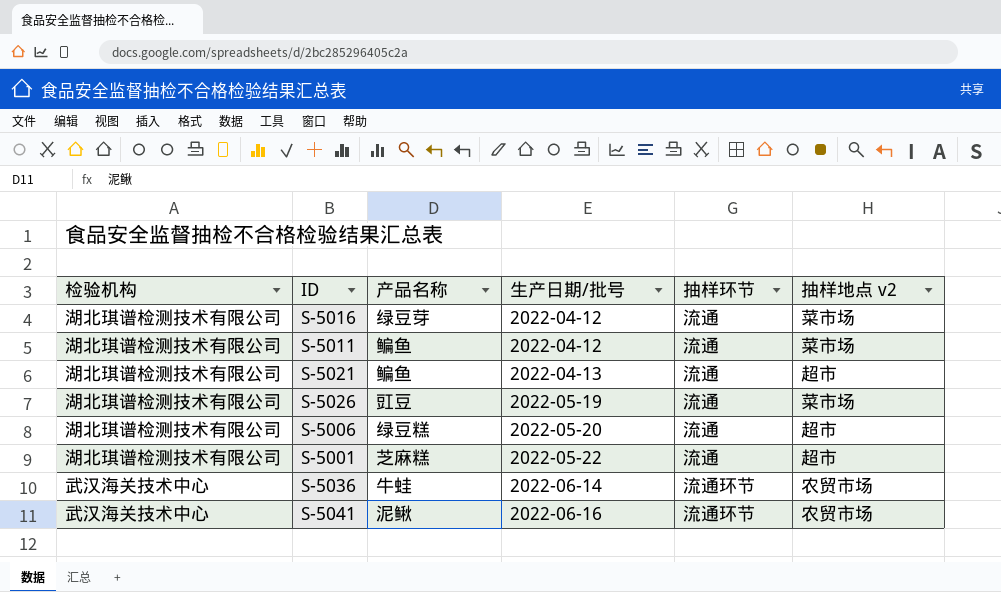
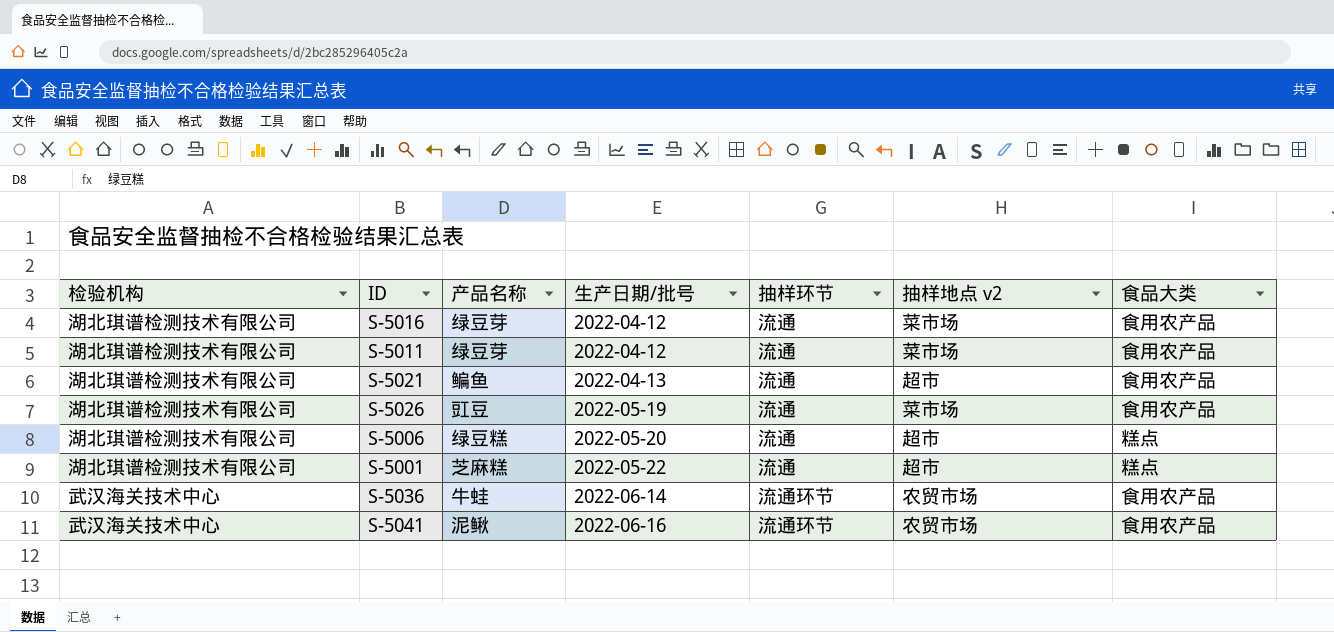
column 食品大类 | position: none -> 7
S-5011 | 产品名称: 鳊鱼 -> 绿豆芽

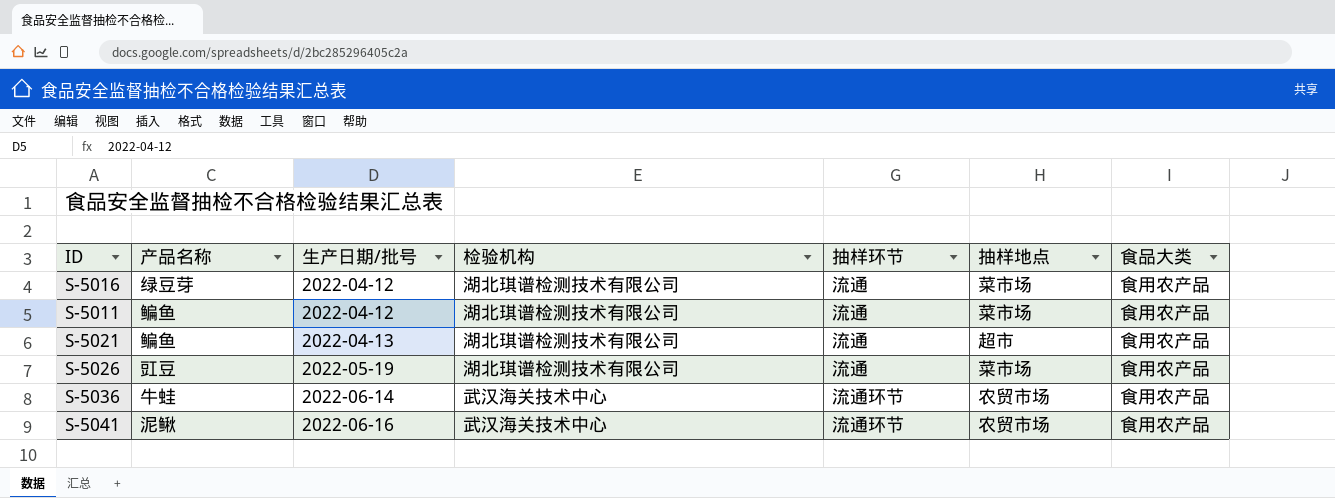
column 检验机构 | position: 1 -> 4
column name: 抽样地点 v2 -> 抽样地点
row S-5006: 湖北琪谱检测技术有限公司 | 绿豆糕 | 2022-05-20 | 流通 | 超市 | 糕点 -> none
row S-5001: 湖北琪谱检测技术有限公司 | 芝麻糕 | 2022-05-22 | 流通 | 超市 | 糕点 -> none
S-5011 | 产品名称: 绿豆芽 -> 鳊鱼

